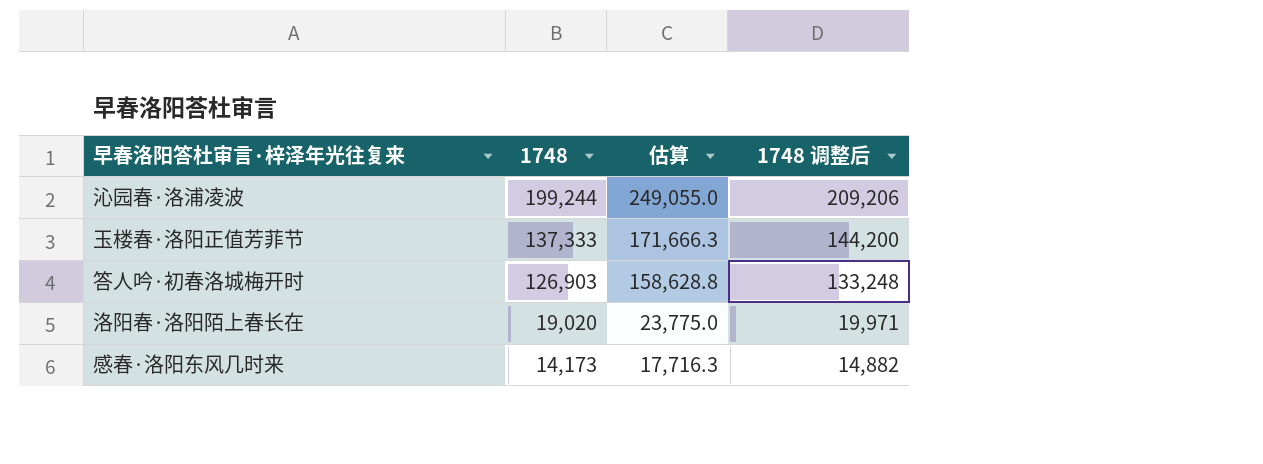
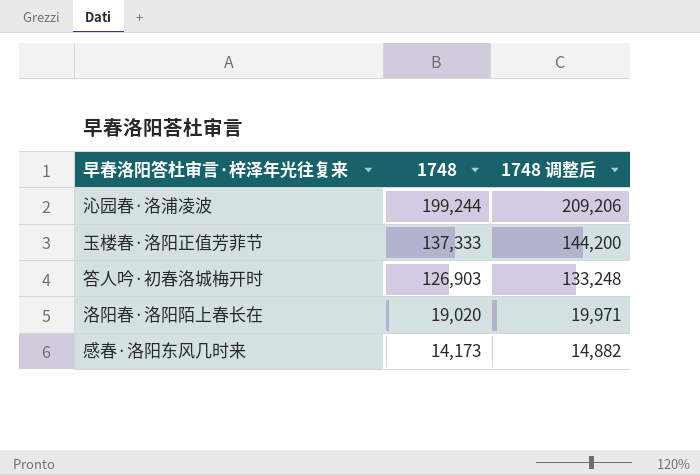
column 估算 | formula: [1748] * 1.25 -> none

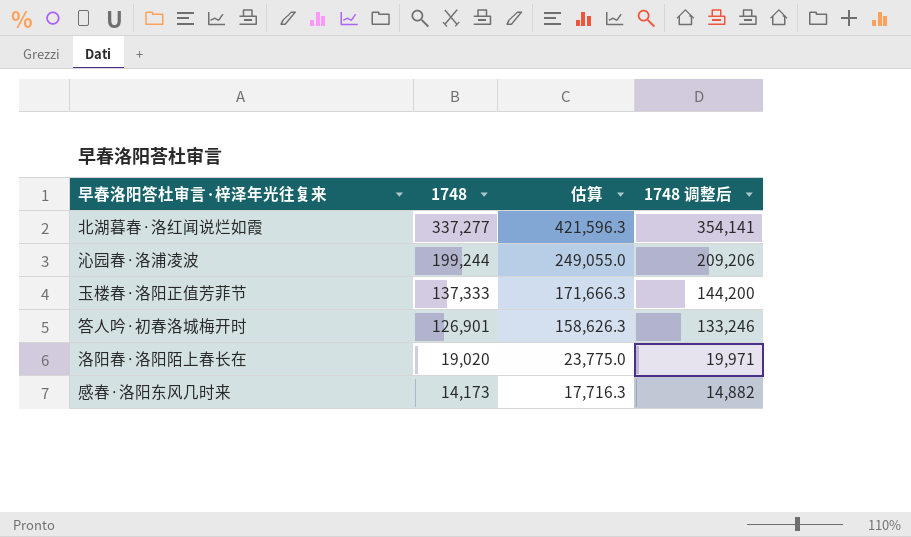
column 估算 | formula: none -> [1748] * 1.25
row 北湖暮春·洛红闻说烂如霞: none -> 337,277 | 421,596.3 | 354,141
答人吟·初春洛城梅开时 | 1748: 126,903 -> 126,901
答人吟·初春洛城梅开时 | 1748 调整后: 133,248 -> 133,246

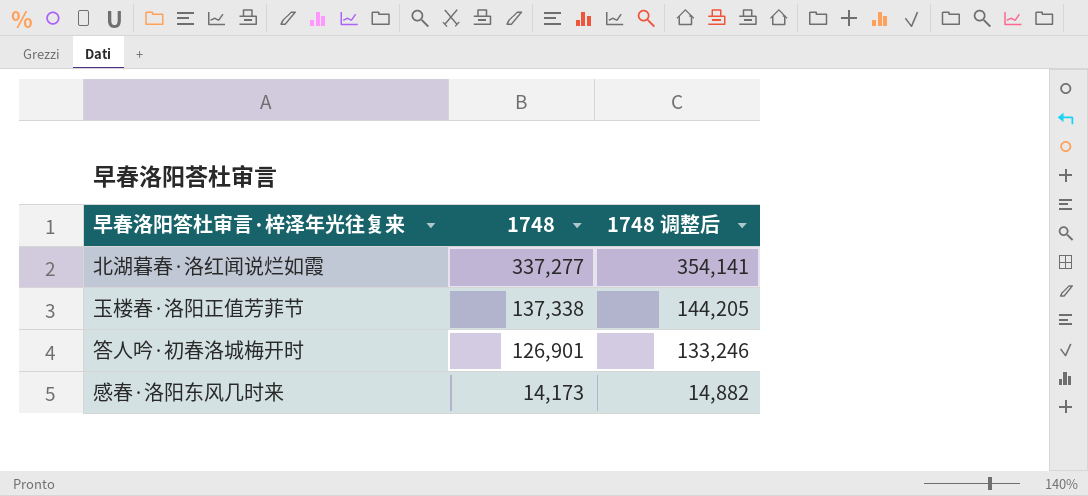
column 估算 | formula: [1748] * 1.25 -> none
row 沁园春·洛浦凌波: 199,244 | 249,055.0 | 209,206 -> none
row 洛阳春·洛阳陌上春长在: 19,020 | 23,775.0 | 19,971 -> none
玉楼春·洛阳正值芳菲节 | 1748: 137,333 -> 137,338
玉楼春·洛阳正值芳菲节 | 1748 调整后: 144,200 -> 144,205

